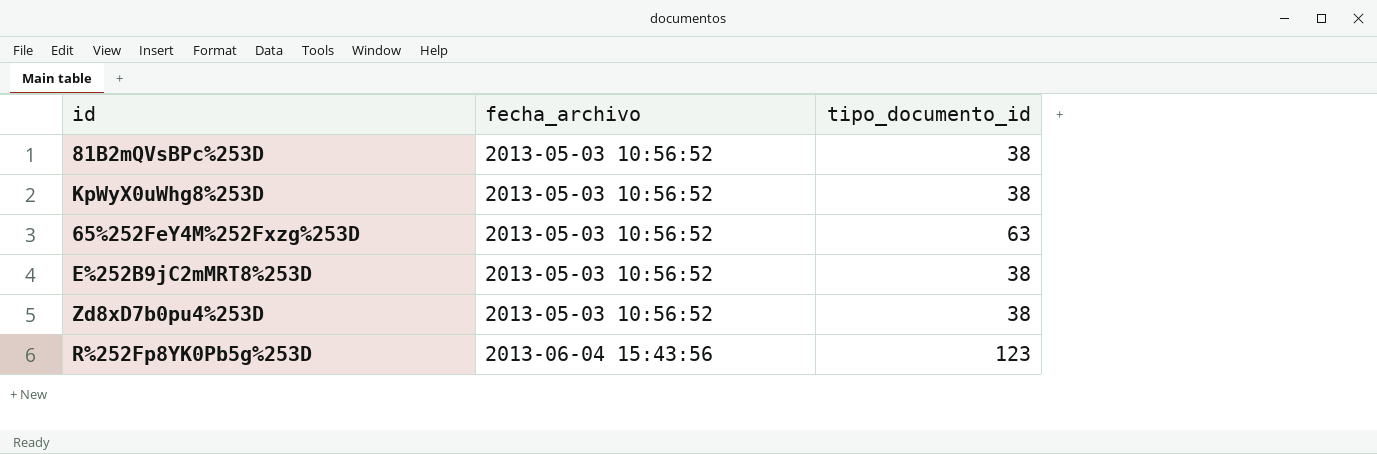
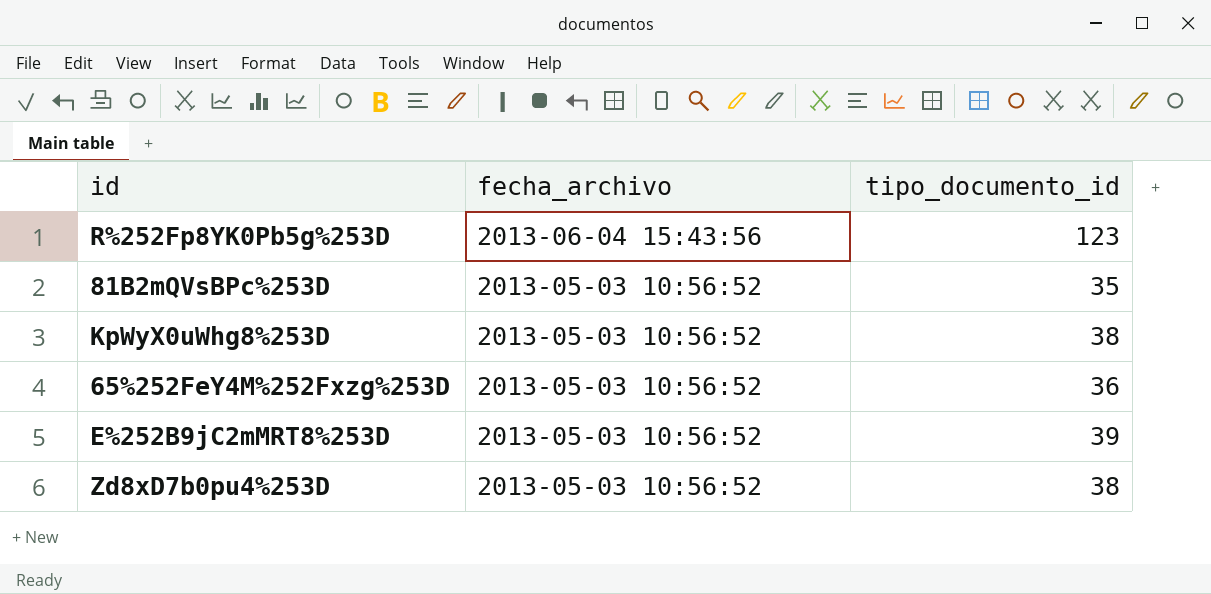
row order: fecha_archivo ascending -> fecha_archivo descending
81B2mQVsBPc%253D | tipo_documento_id: 38 -> 35
65%252FeY4M%252Fxzg%253D | tipo_documento_id: 63 -> 36
E%252B9jC2mMRT8%253D | tipo_documento_id: 38 -> 39

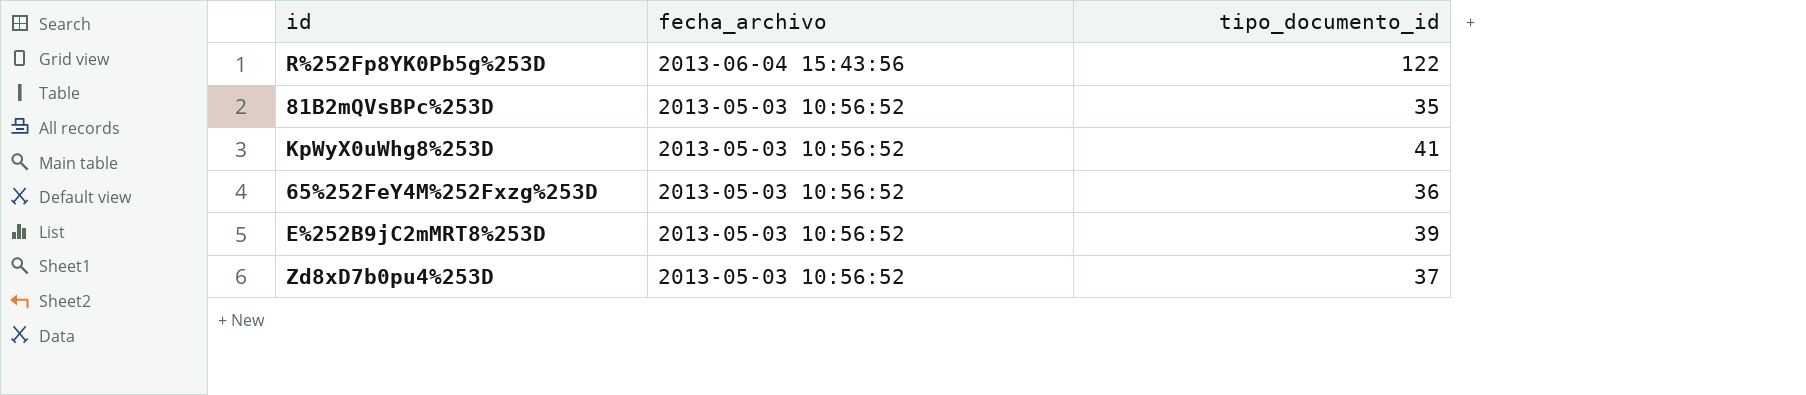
R%252Fp8YK0Pb5g%253D | tipo_documento_id: 123 -> 122
KpWyX0uWhg8%253D | tipo_documento_id: 38 -> 41
Zd8xD7b0pu4%253D | tipo_documento_id: 38 -> 37

